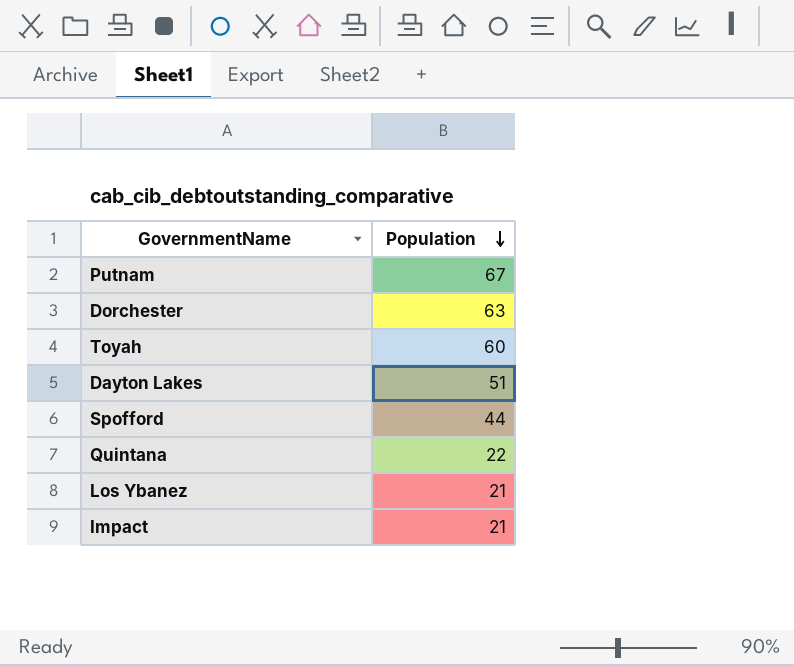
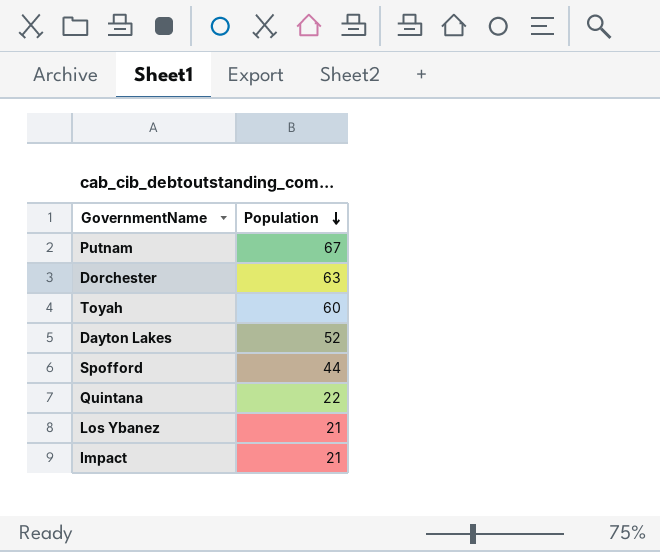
Dayton Lakes | Population: 51 -> 52

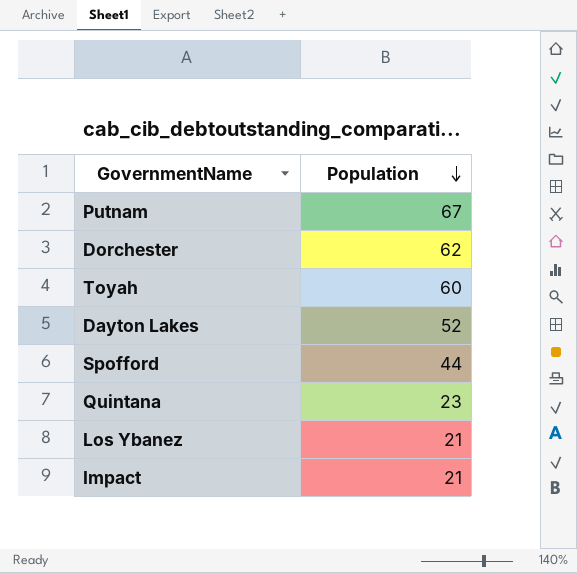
Dorchester | Population: 63 -> 62
Quintana | Population: 22 -> 23

